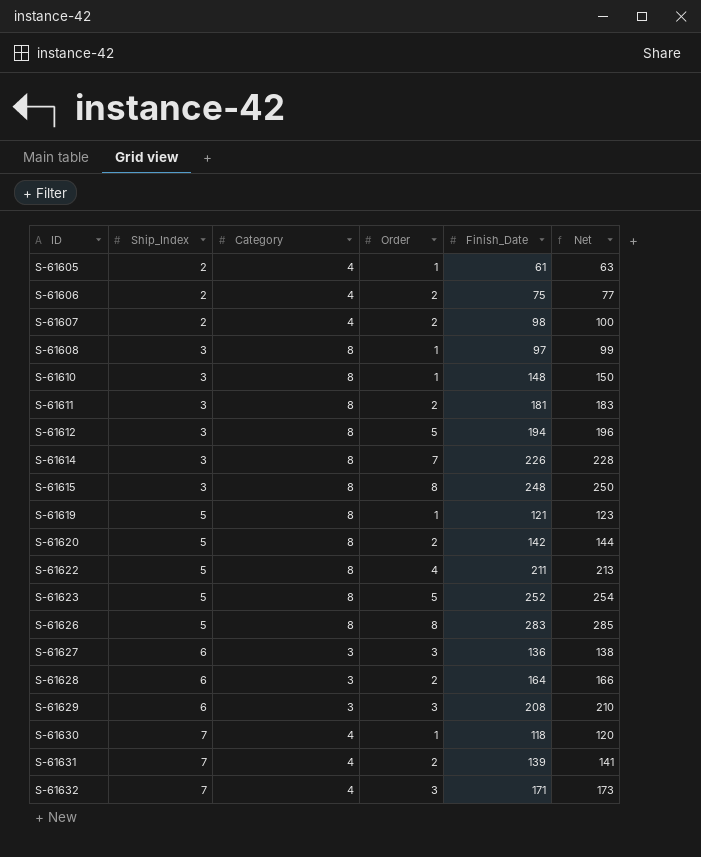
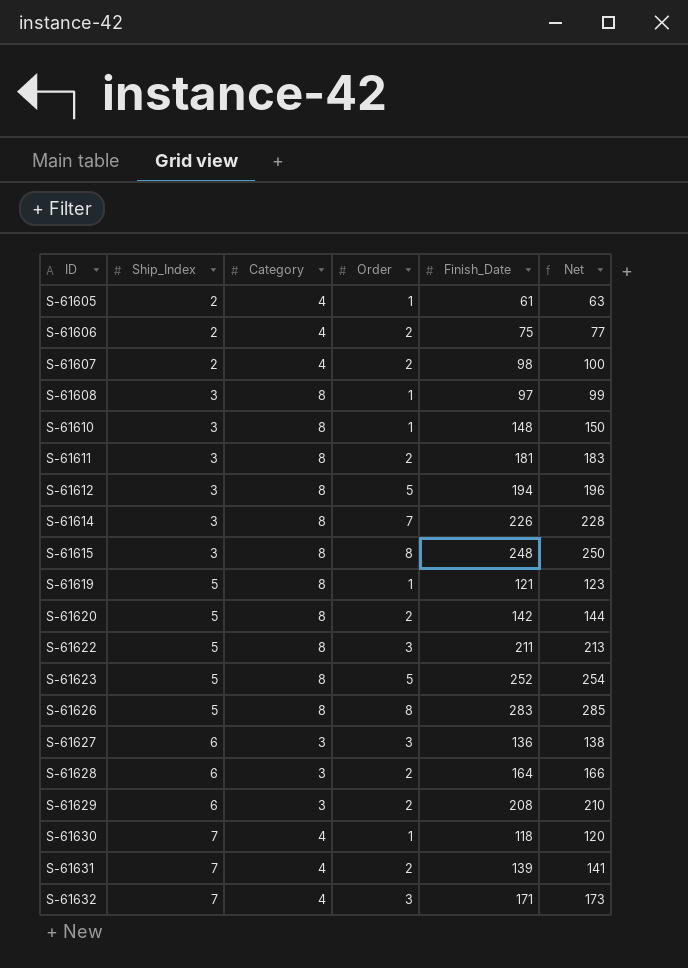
S-61622 | Order: 4 -> 3
S-61629 | Order: 3 -> 2

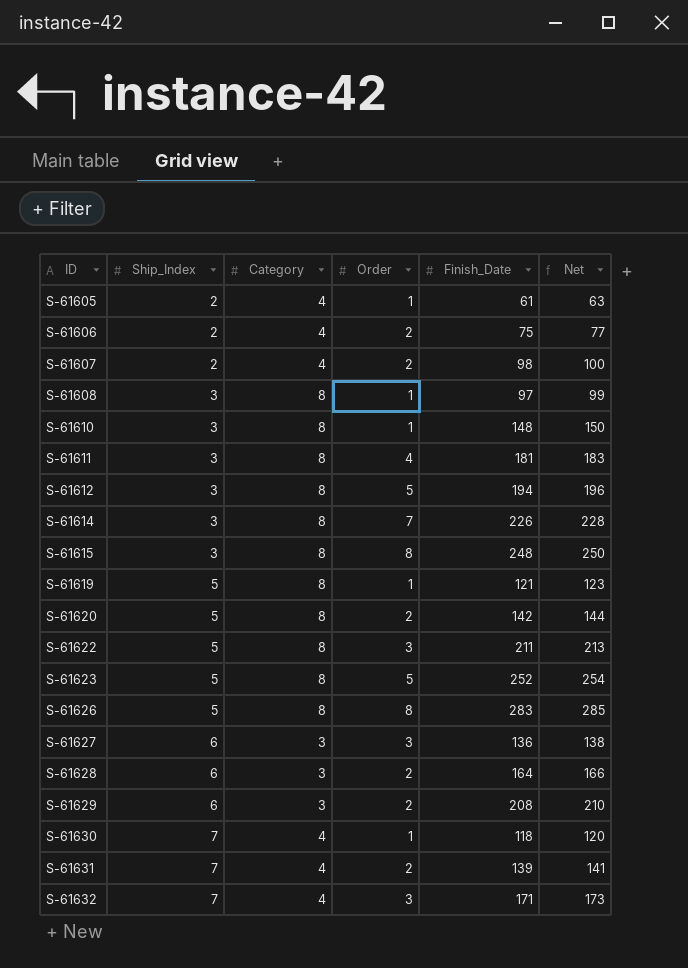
S-61611 | Order: 2 -> 4

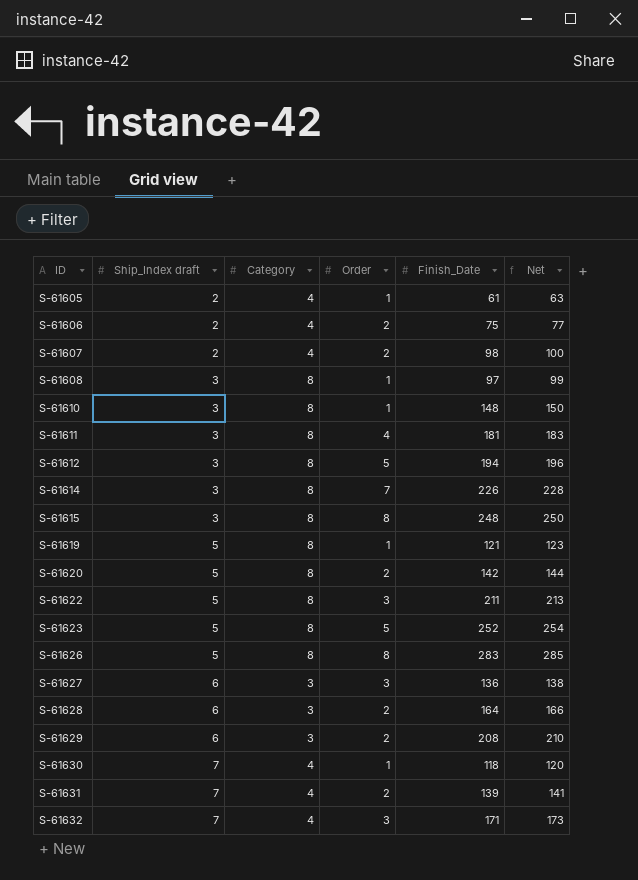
column name: Ship_Index -> Ship_Index draft

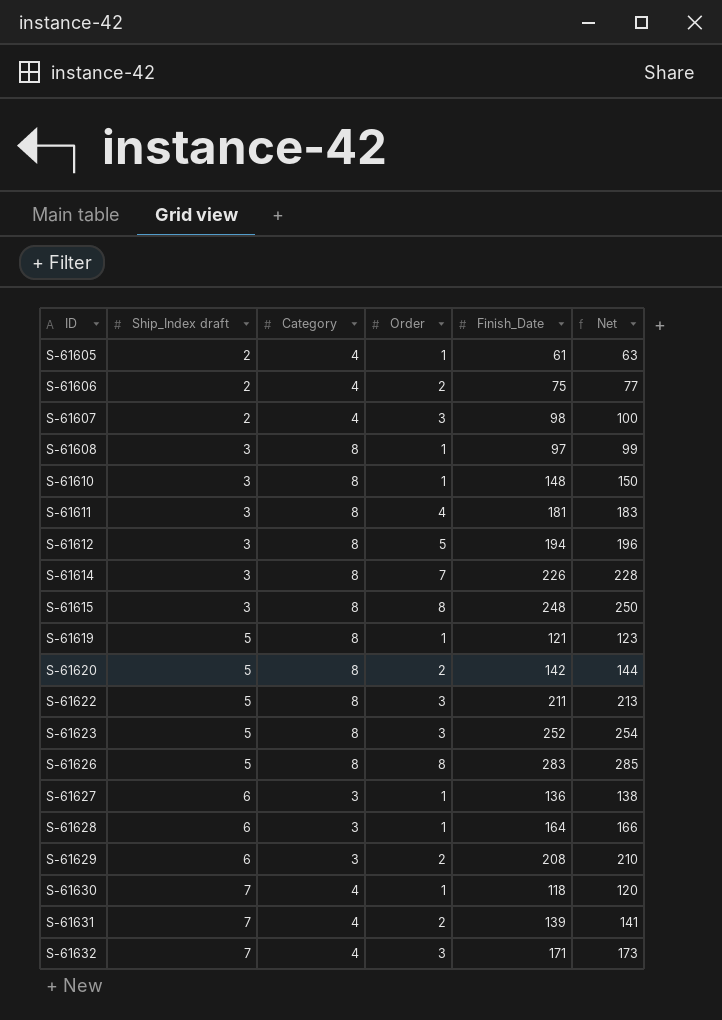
S-61607 | Order: 2 -> 3
S-61623 | Order: 5 -> 3
S-61627 | Order: 3 -> 1
S-61628 | Order: 2 -> 1

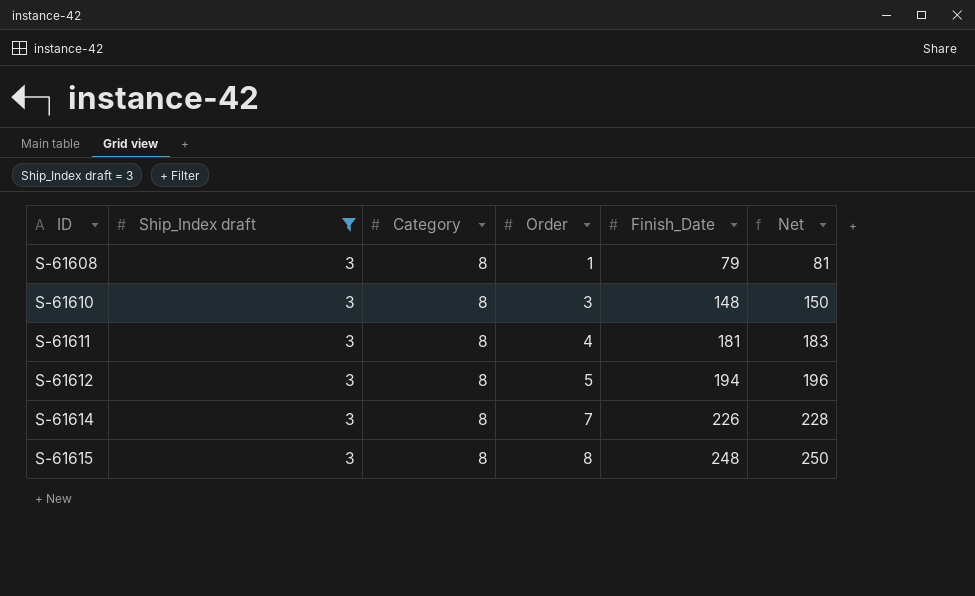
filter: none -> Ship_Index draft = 3
S-61608 | Finish_Date: 97 -> 79
S-61608 | Net: 99 -> 81
S-61610 | Order: 1 -> 3

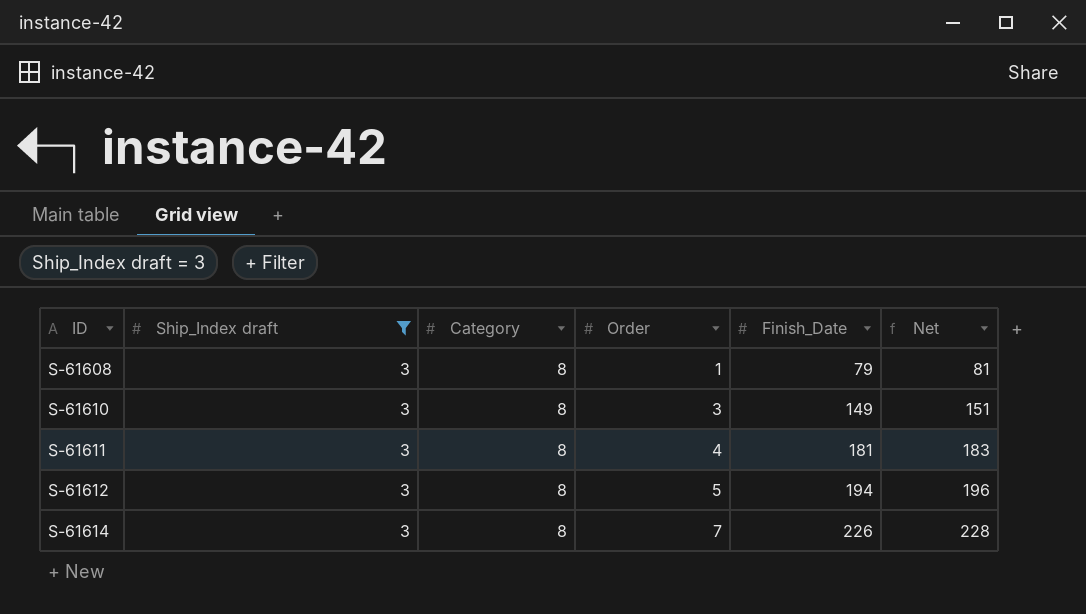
row S-61615: 3 | 8 | 8 | 248 | 250 -> none
S-61610 | Finish_Date: 148 -> 149
S-61610 | Net: 150 -> 151

